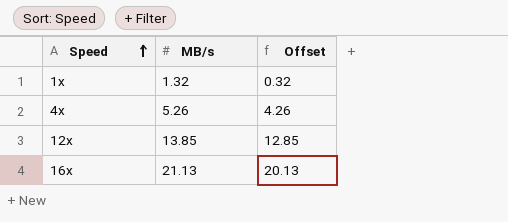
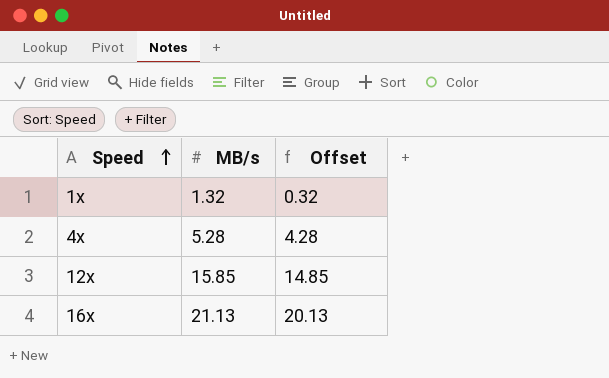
4x | MB/s: 5.26 -> 5.28
4x | Offset: 4.26 -> 4.28
12x | MB/s: 13.85 -> 15.85
12x | Offset: 12.85 -> 14.85

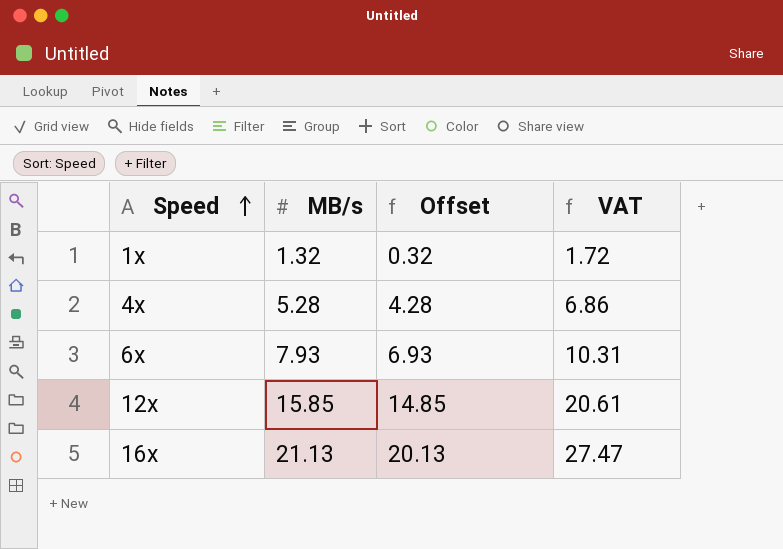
column VAT | formula: none -> [MB/s] * 1.3
row 6x: none -> 7.93 | 6.93 | 10.31

